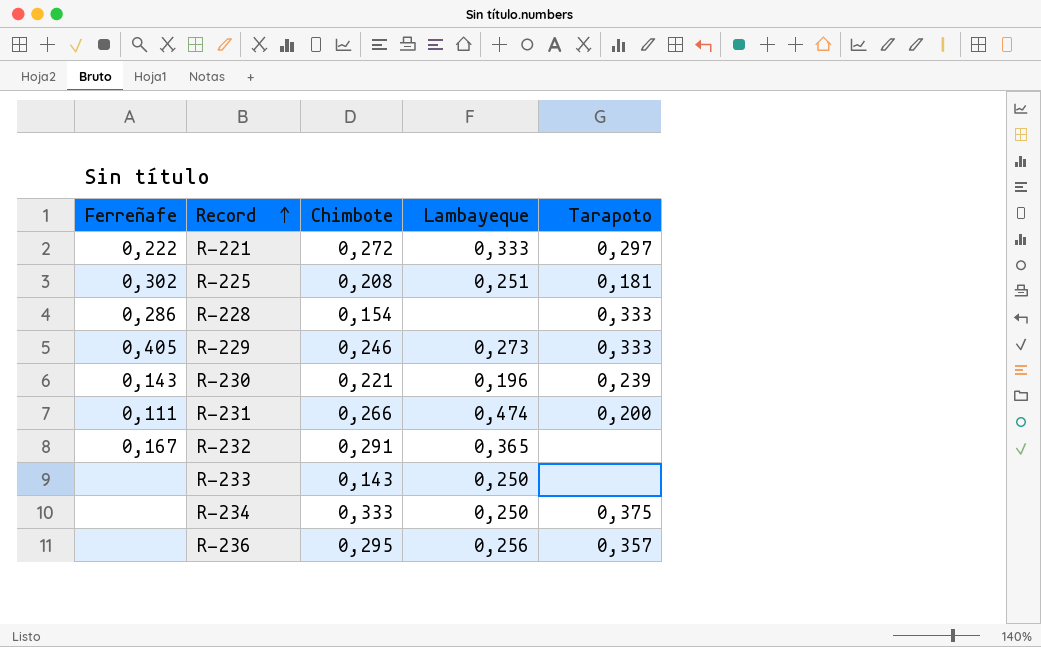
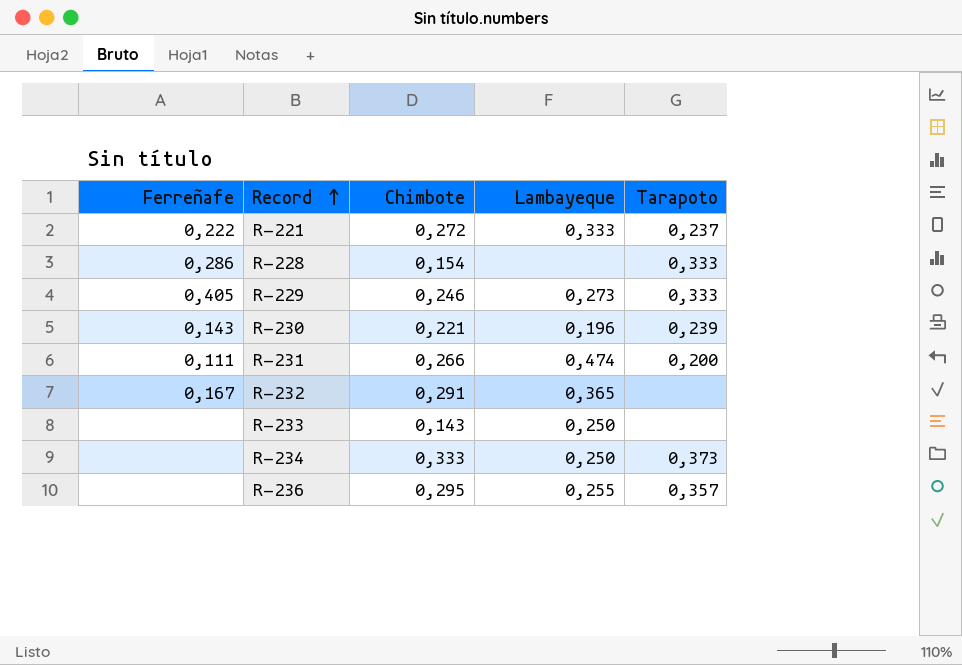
row R-225: 0,302 | 0,208 | 0,251 | 0,181 -> none
R-221 | Tarapoto: 0,297 -> 0,237
R-234 | Tarapoto: 0,375 -> 0,373
R-236 | Lambayeque: 0,256 -> 0,255

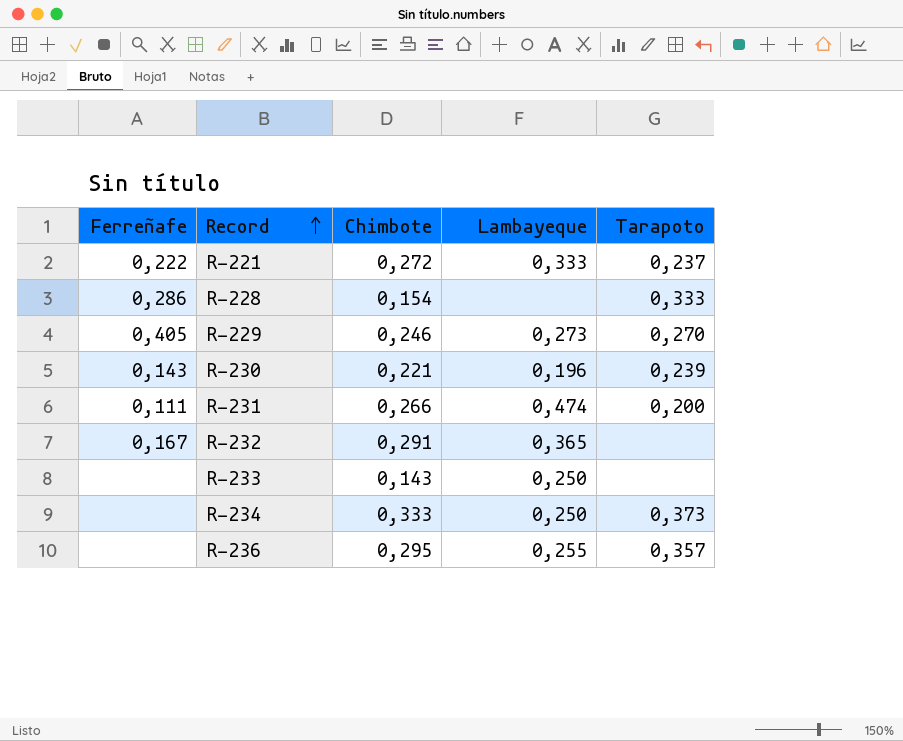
R-229 | Tarapoto: 0,333 -> 0,270

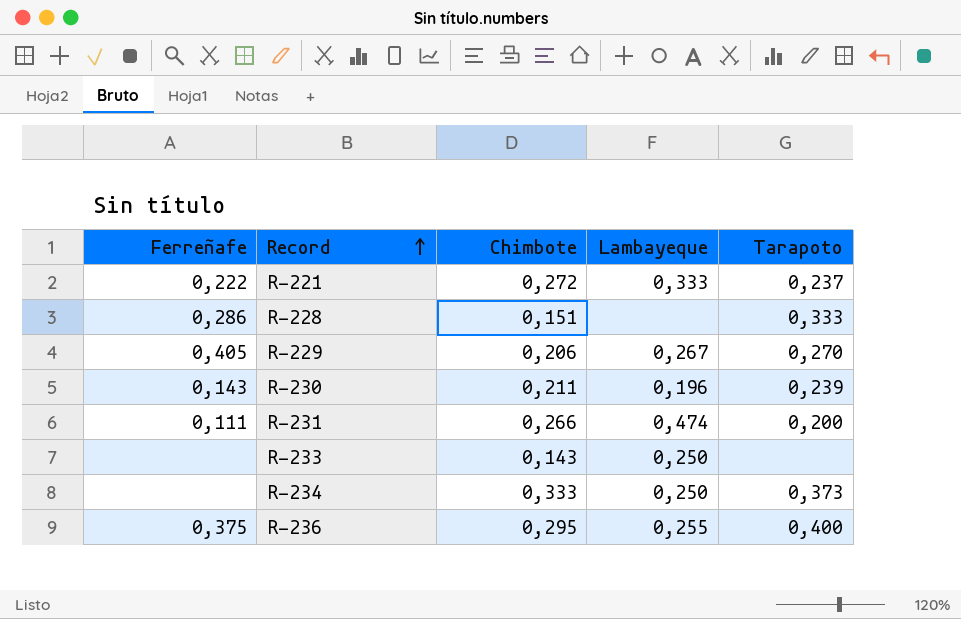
row R-232: 0,167 | 0,291 | 0,365 | none -> none
R-228 | Chimbote: 0,154 -> 0,151
R-229 | Chimbote: 0,246 -> 0,206
R-229 | Lambayeque: 0,273 -> 0,267
R-230 | Chimbote: 0,221 -> 0,211
R-236 | Ferreñafe: none -> 0,375
R-236 | Tarapoto: 0,357 -> 0,400

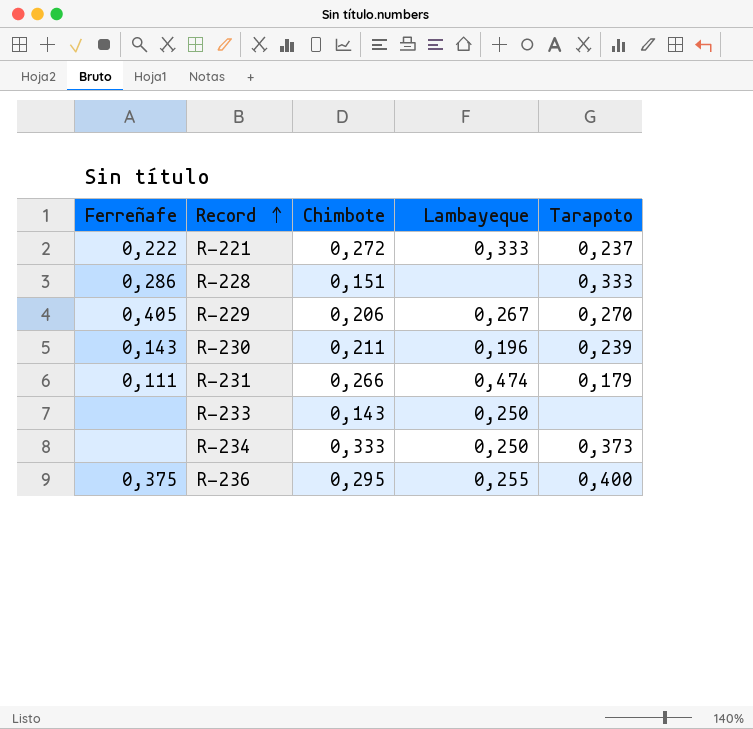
R-231 | Tarapoto: 0,200 -> 0,179

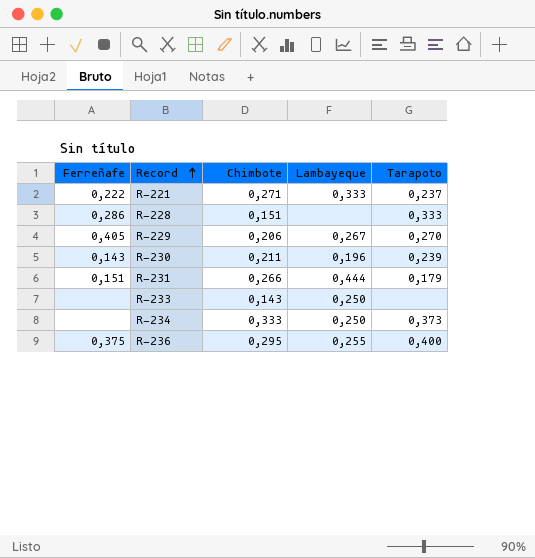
R-221 | Chimbote: 0,272 -> 0,271
R-231 | Ferreñafe: 0,111 -> 0,151
R-231 | Lambayeque: 0,474 -> 0,444

